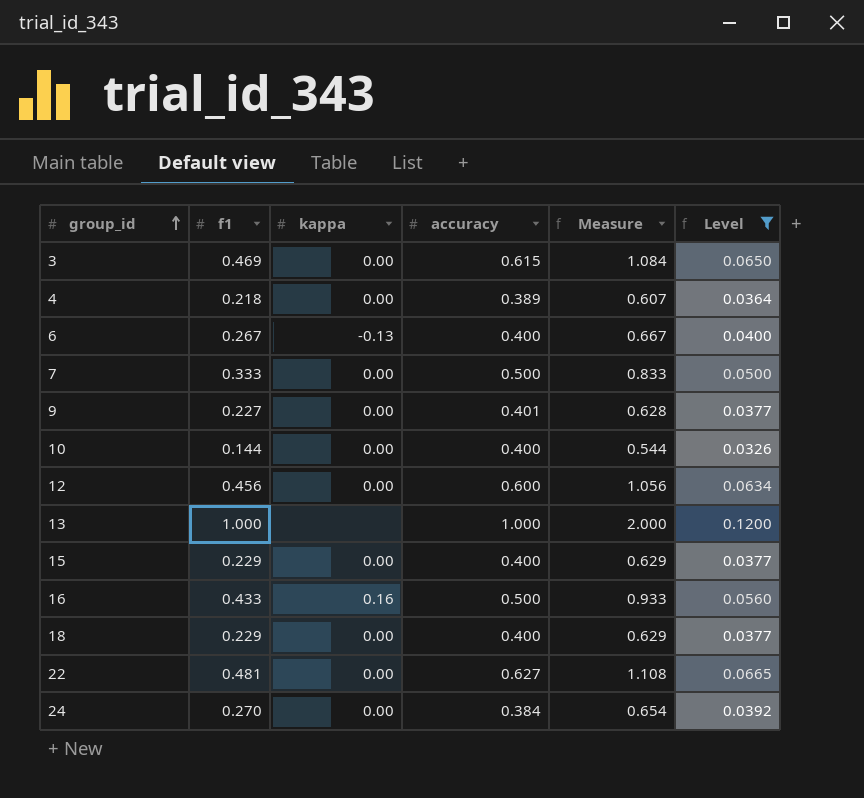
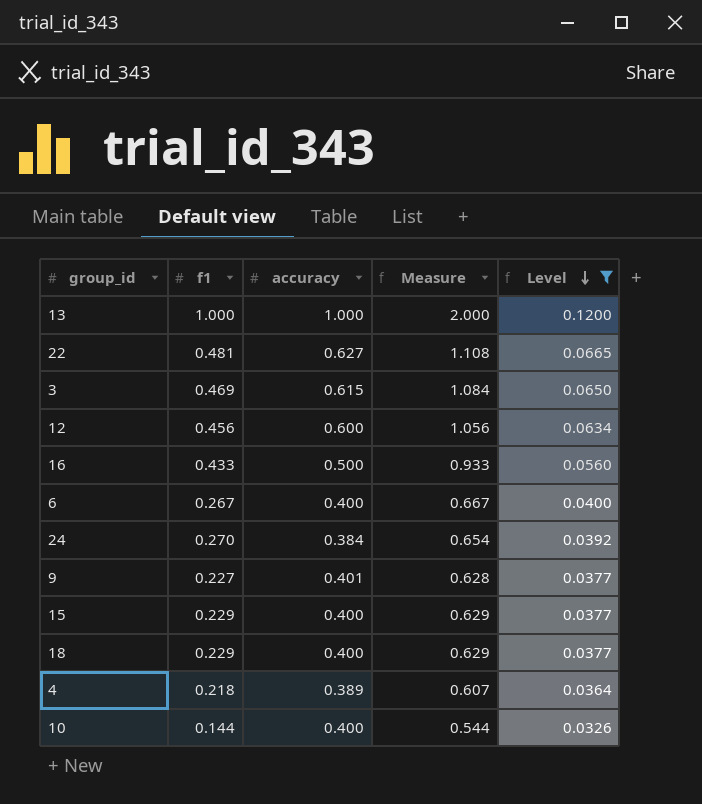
row order: group_id ascending -> Level descending
column kappa | position: 3 -> none
row 7: 0.333 | 0.00 | 0.500 | 0.833 | 0.0500 -> none

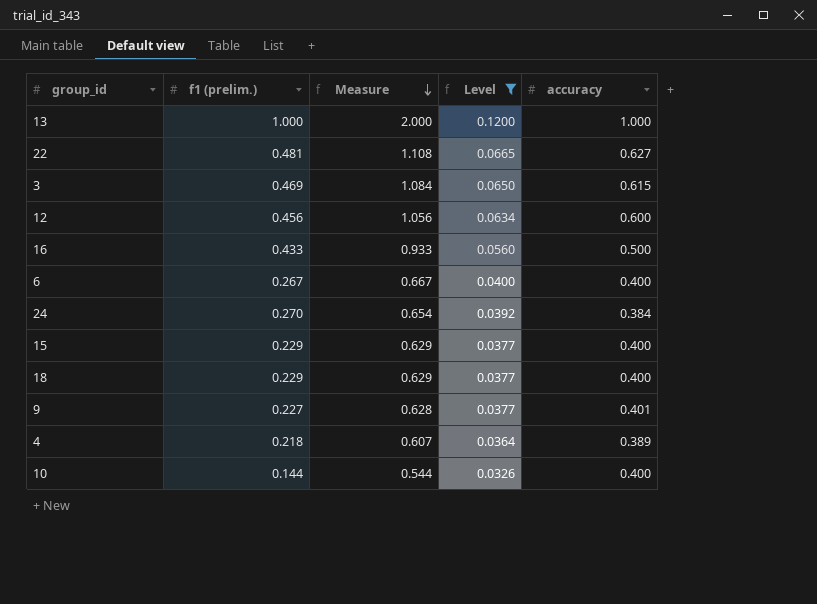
row order: Level descending -> Measure descending
column name: f1 -> f1 (prelim.)
column accuracy | position: 3 -> 5

